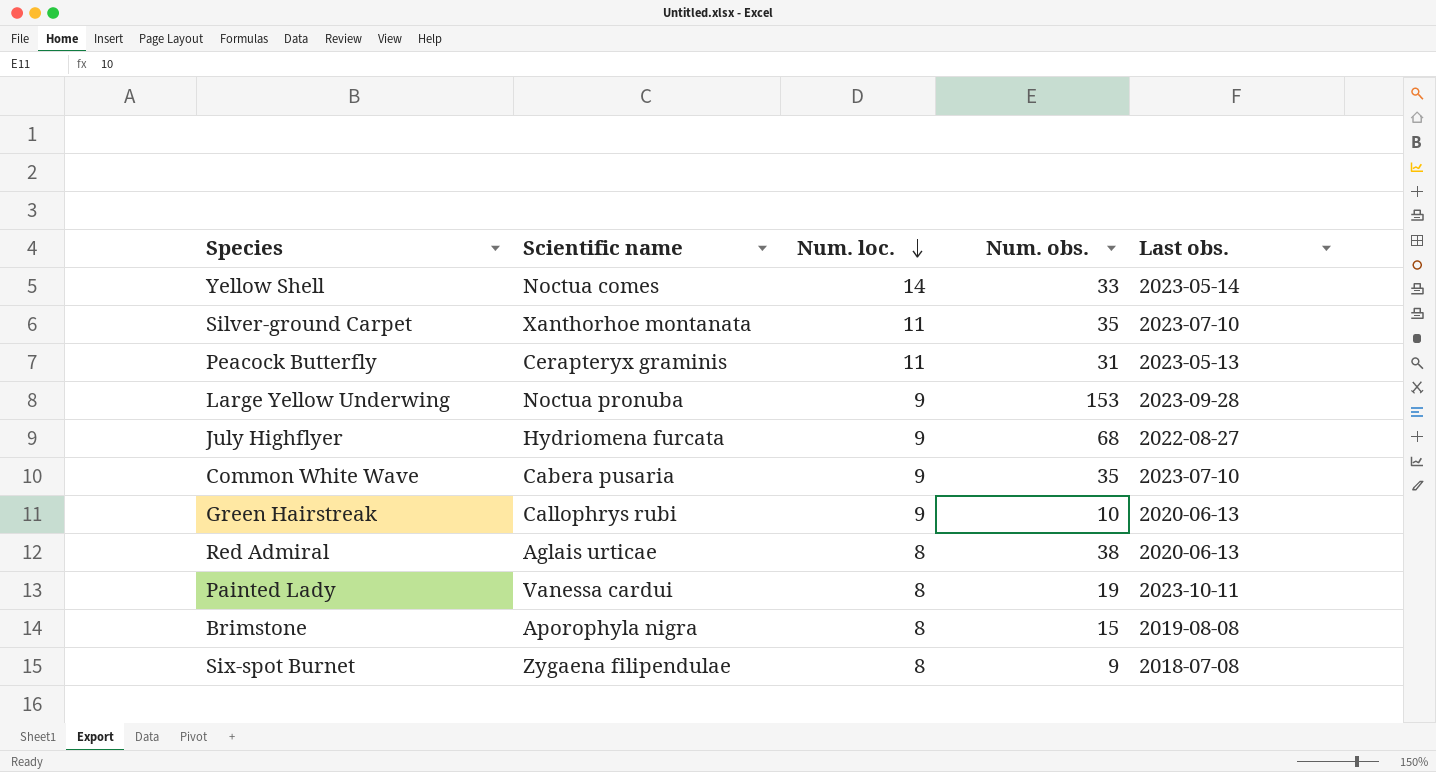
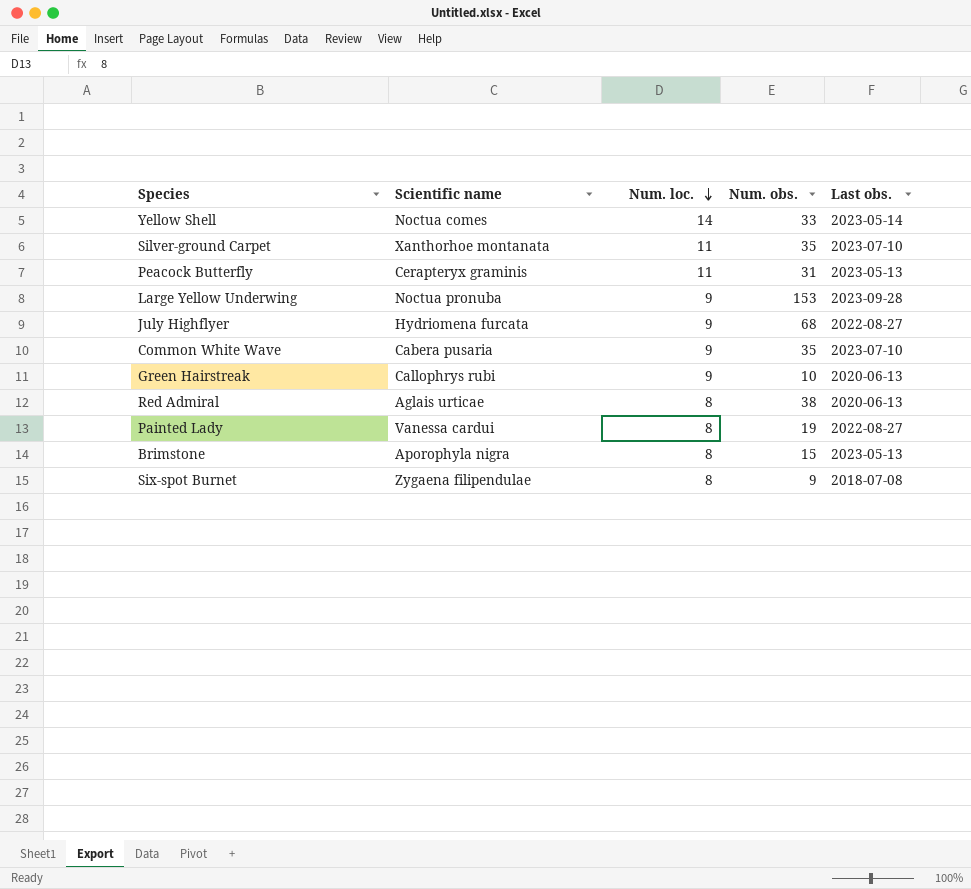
Painted Lady | Last obs.: 2023-10-11 -> 2022-08-27
Brimstone | Last obs.: 2019-08-08 -> 2023-05-13

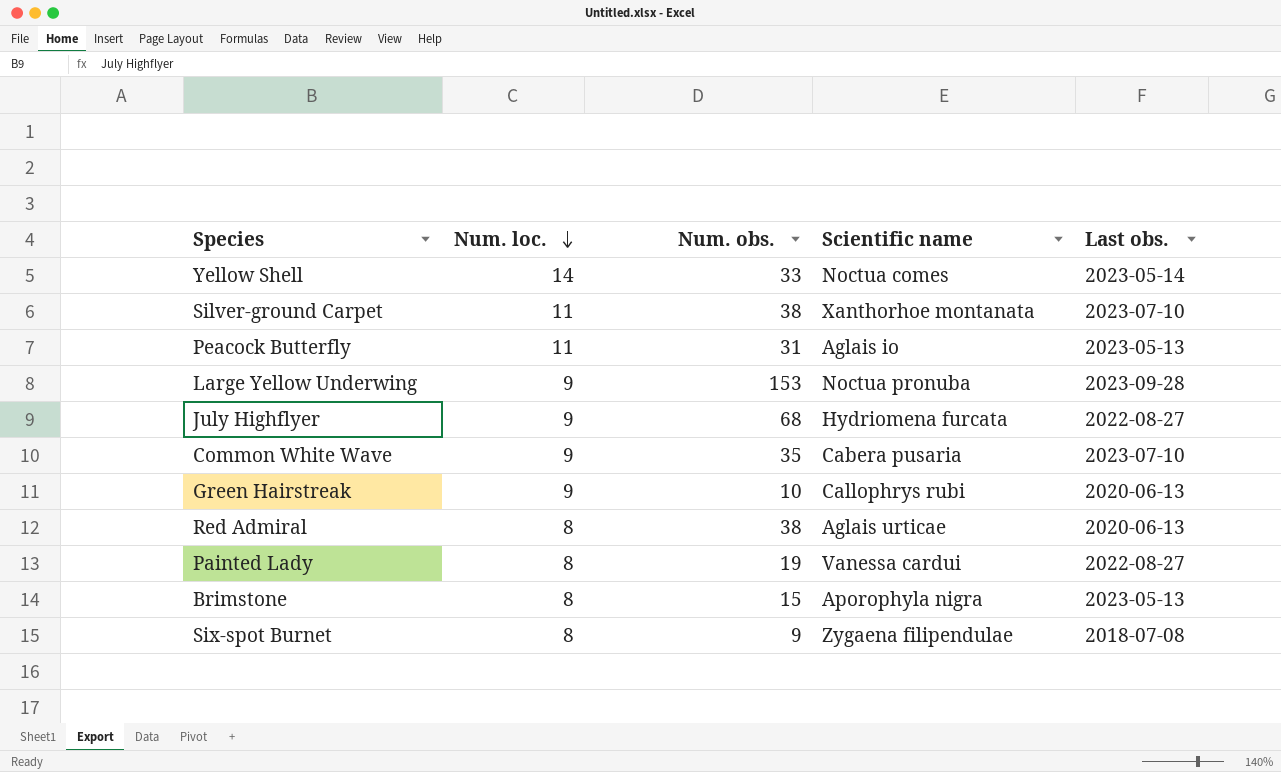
column Scientific name | position: 2 -> 4
Silver-ground Carpet | Num. obs.: 35 -> 38
Peacock Butterfly | Scientific name: Cerapteryx graminis -> Aglais io

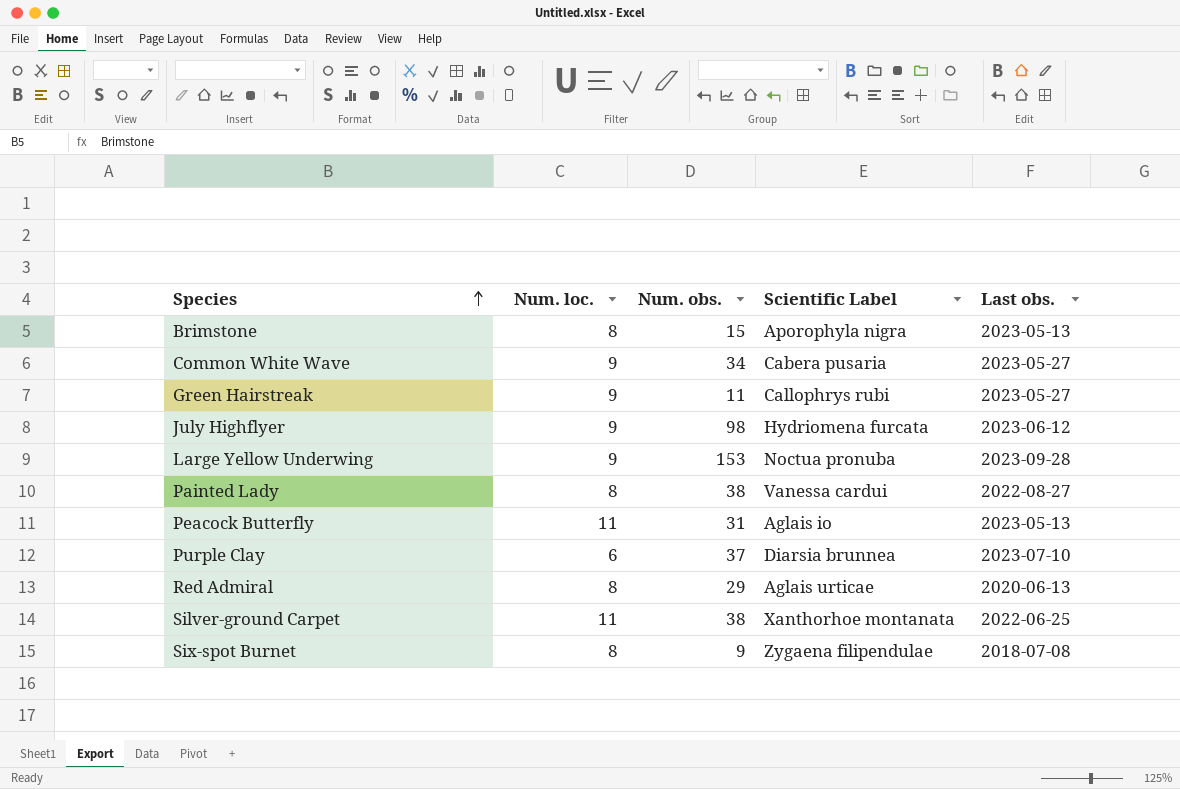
row order: Num. loc. descending -> Species ascending
column name: Scientific name -> Scientific Label
row Yellow Shell: 14 | 33 | Noctua comes | 2023-05-14 -> none
Common White Wave | Num. obs.: 35 -> 34
Common White Wave | Last obs.: 2023-07-10 -> 2023-05-27
Green Hairstreak | Num. obs.: 10 -> 11
Green Hairstreak | Last obs.: 2020-06-13 -> 2023-05-27
July Highflyer | Num. obs.: 68 -> 98
July Highflyer | Last obs.: 2022-08-27 -> 2023-06-12
Painted Lady | Num. obs.: 19 -> 38
row Purple Clay: none -> 6 | 37 | Diarsia brunnea | 2023-07-10
Red Admiral | Num. obs.: 38 -> 29
Silver-ground Carpet | Last obs.: 2023-07-10 -> 2022-06-25

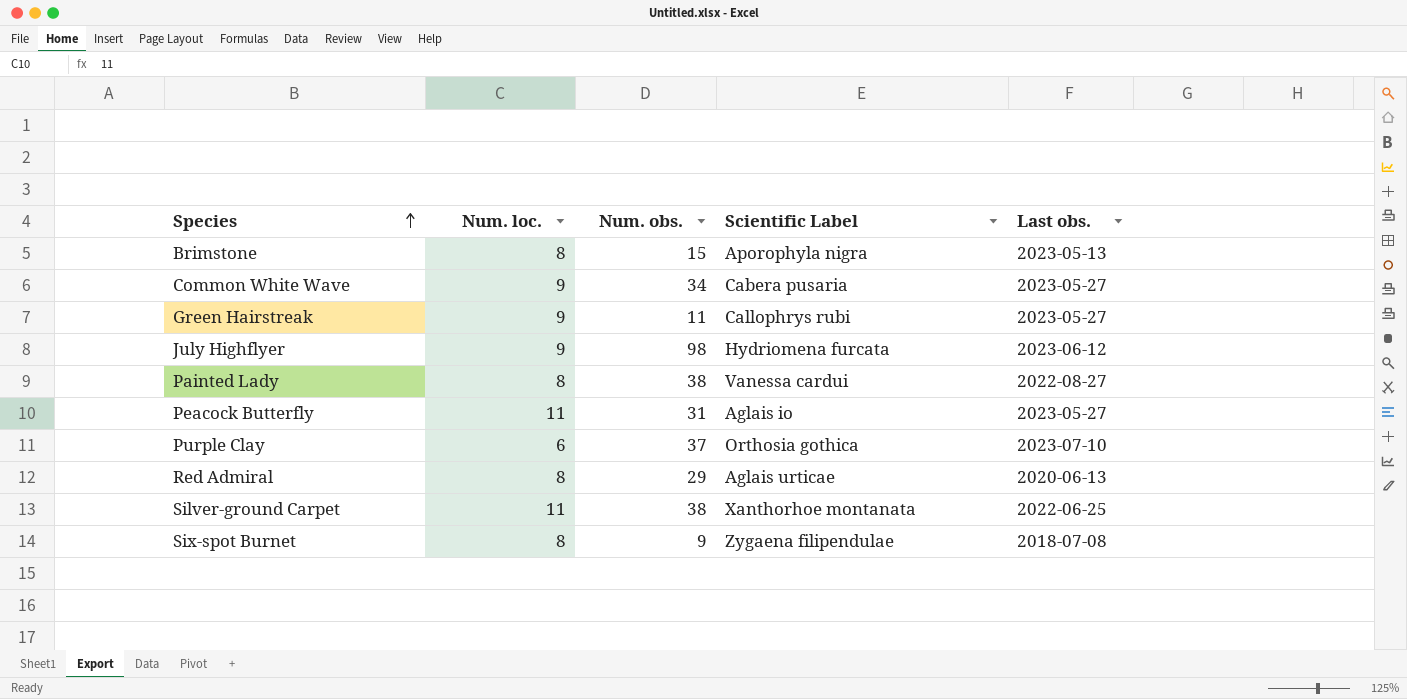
row Large Yellow Underwing: 9 | 153 | Noctua pronuba | 2023-09-28 -> none
Peacock Butterfly | Last obs.: 2023-05-13 -> 2023-05-27
Purple Clay | Scientific Label: Diarsia brunnea -> Orthosia gothica

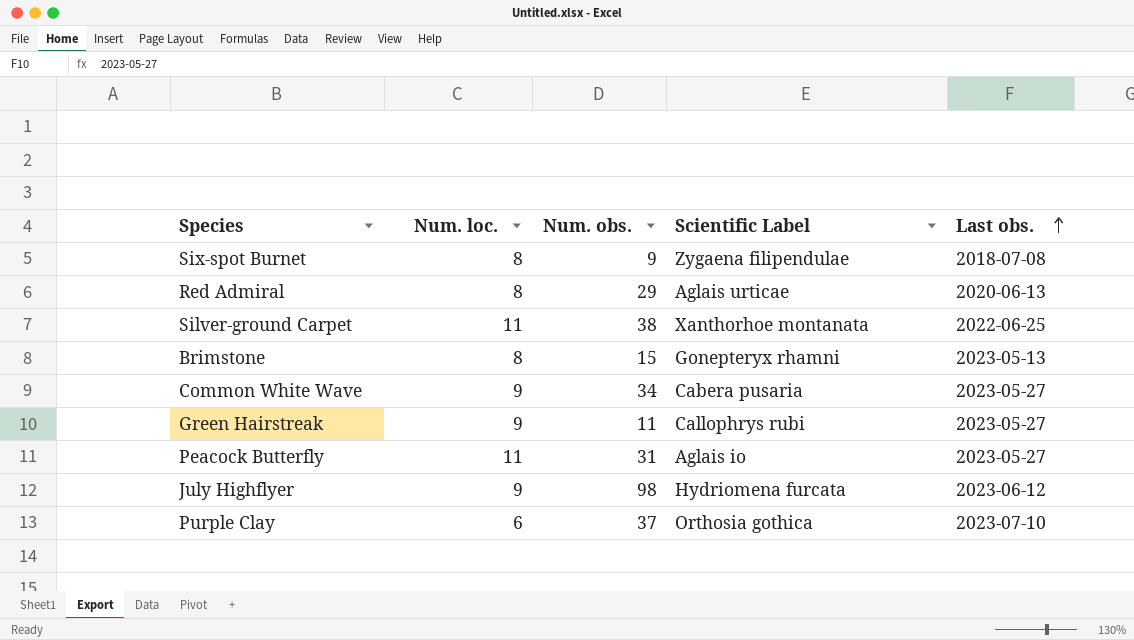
row order: Species ascending -> Last obs. ascending
row Painted Lady: 8 | 38 | Vanessa cardui | 2022-08-27 -> none
Brimstone | Scientific Label: Aporophyla nigra -> Gonepteryx rhamni

